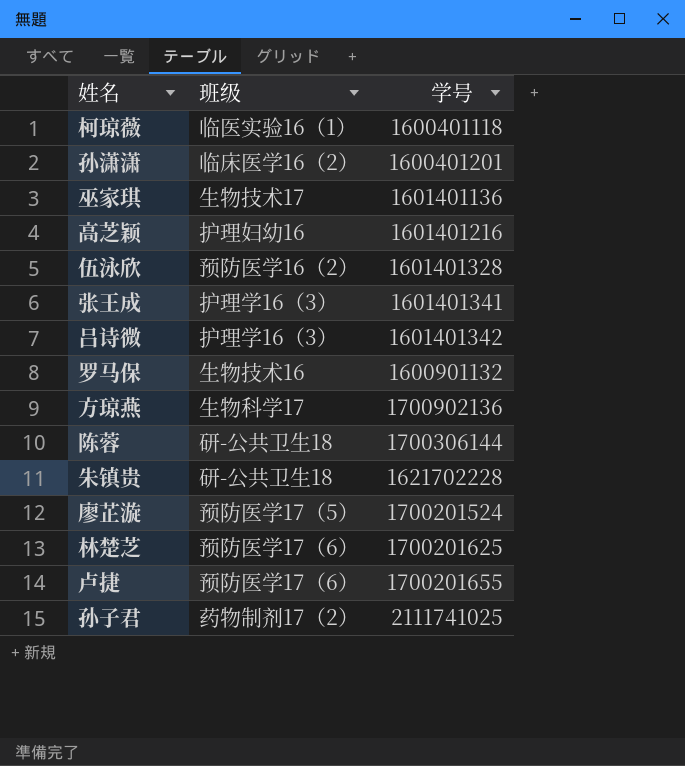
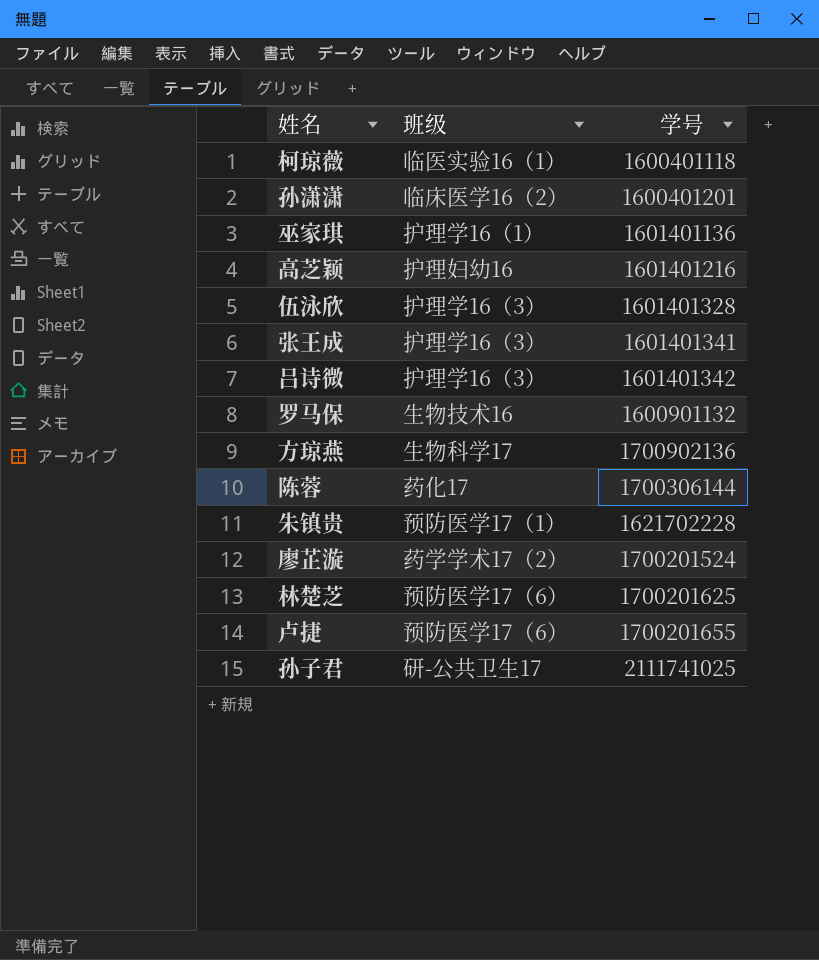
巫家琪 | 班级: 生物技术17 -> 护理学16（1）
伍泳欣 | 班级: 预防医学16（2） -> 护理学16（3）
陈蓉 | 班级: 研-公共卫生18 -> 药化17
朱镇贵 | 班级: 研-公共卫生18 -> 预防医学17（1）
廖芷漩 | 班级: 预防医学17（5） -> 药学学术17（2）
孙子君 | 班级: 药物制剂17（2） -> 研-公共卫生17

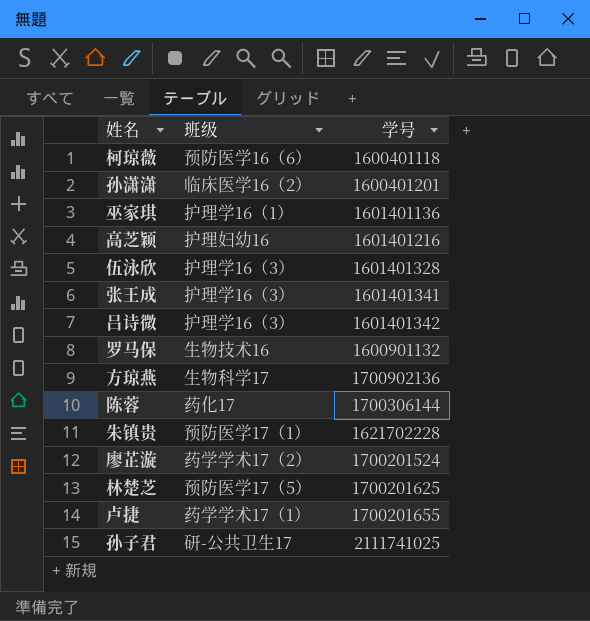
柯琼薇 | 班级: 临医实验16（1） -> 预防医学16（6）
林楚芝 | 班级: 预防医学17（6） -> 预防医学17（5）
卢捷 | 班级: 预防医学17（6） -> 药学学术17（1）

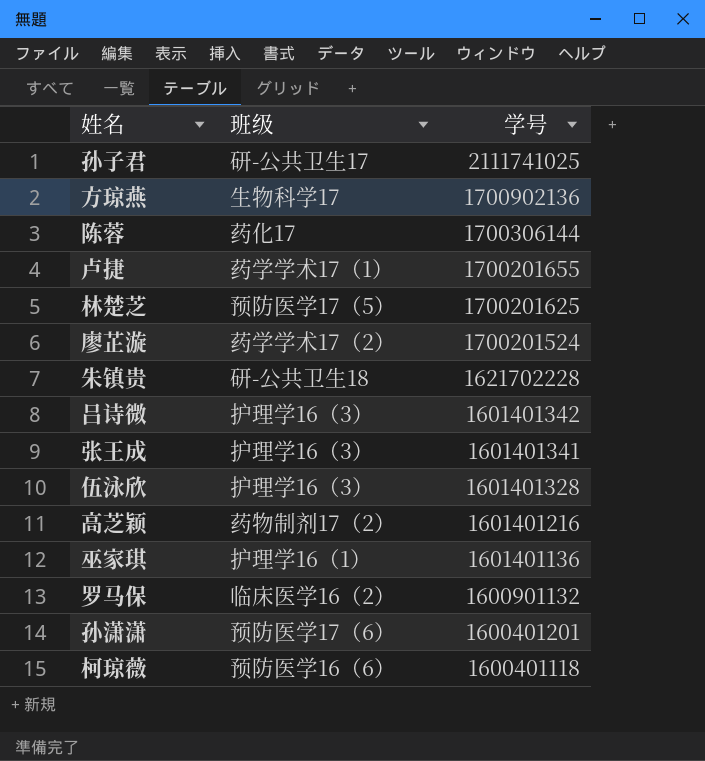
row order: none -> 学号 descending
朱镇贵 | 班级: 预防医学17（1） -> 研-公共卫生18
高芝颖 | 班级: 护理妇幼16 -> 药物制剂17（2）
罗马保 | 班级: 生物技术16 -> 临床医学16（2）
孙潇潇 | 班级: 临床医学16（2） -> 预防医学17（6）

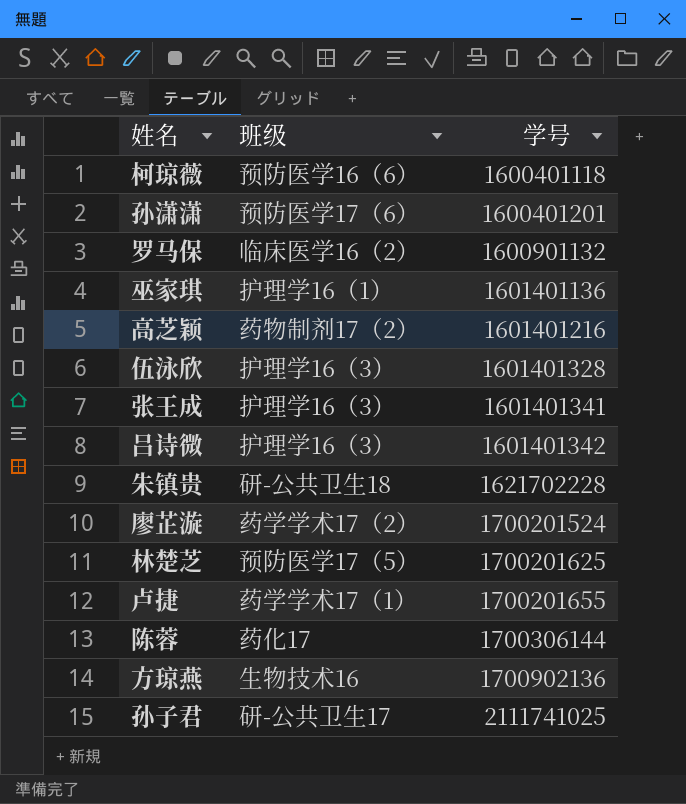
row order: 学号 descending -> 学号 ascending
方琼燕 | 班级: 生物科学17 -> 生物技术16

